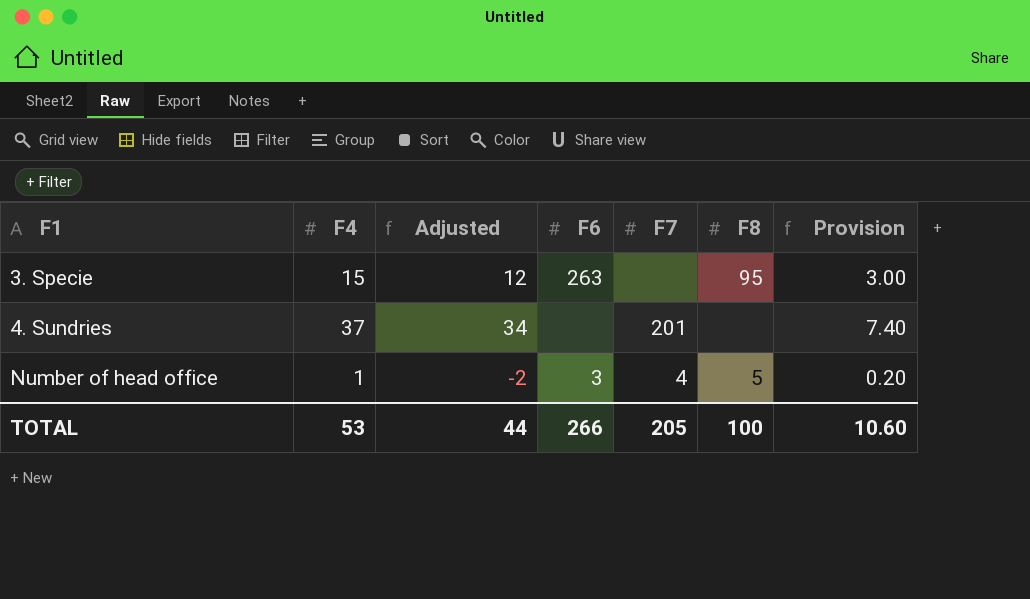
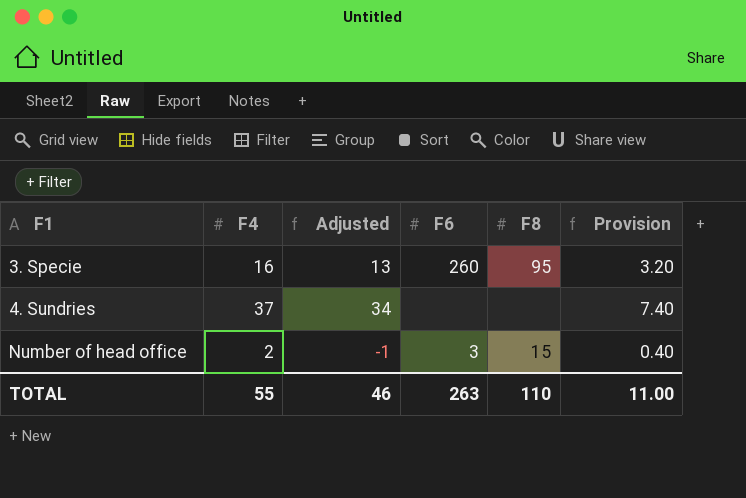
column F7 | position: 5 -> none
3. Specie | F4: 15 -> 16
3. Specie | Adjusted: 12 -> 13
3. Specie | F6: 263 -> 260
3. Specie | Provision: 3.00 -> 3.20
Number of head office | F4: 1 -> 2
Number of head office | Adjusted: -2 -> -1
Number of head office | F8: 5 -> 15
Number of head office | Provision: 0.20 -> 0.40
TOTAL | F4: 53 -> 55
TOTAL | Adjusted: 44 -> 46
TOTAL | F6: 266 -> 263
TOTAL | F8: 100 -> 110
TOTAL | Provision: 10.60 -> 11.00

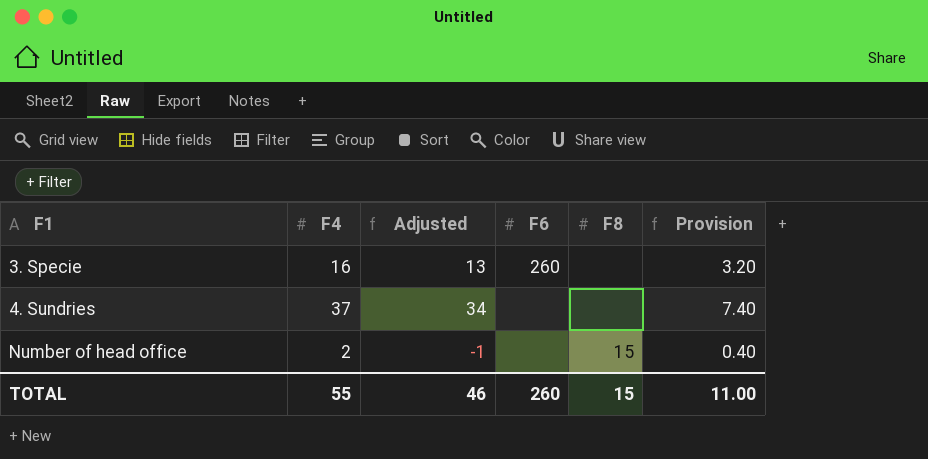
3. Specie | F8: 95 -> none
Number of head office | F6: 3 -> none
TOTAL | F6: 263 -> 260
TOTAL | F8: 110 -> 15

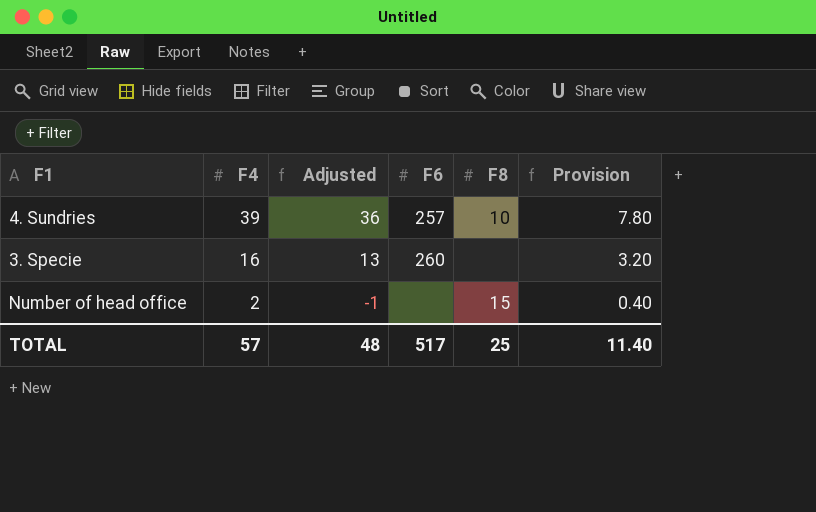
row order: F1 ascending -> F4 descending
4. Sundries | F4: 37 -> 39
4. Sundries | Adjusted: 34 -> 36
4. Sundries | F6: none -> 257
4. Sundries | F8: none -> 10
4. Sundries | Provision: 7.40 -> 7.80
TOTAL | F4: 55 -> 57
TOTAL | Adjusted: 46 -> 48
TOTAL | F6: 260 -> 517
TOTAL | F8: 15 -> 25
TOTAL | Provision: 11.00 -> 11.40

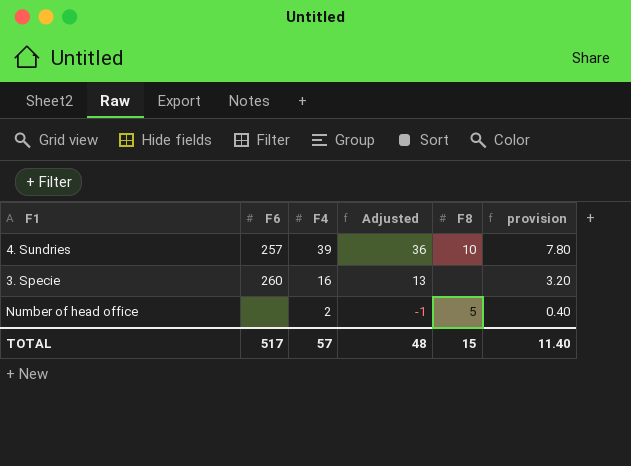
column F6 | position: 4 -> 2
column name: Provision -> provision
Number of head office | F8: 15 -> 5
TOTAL | F8: 25 -> 15

